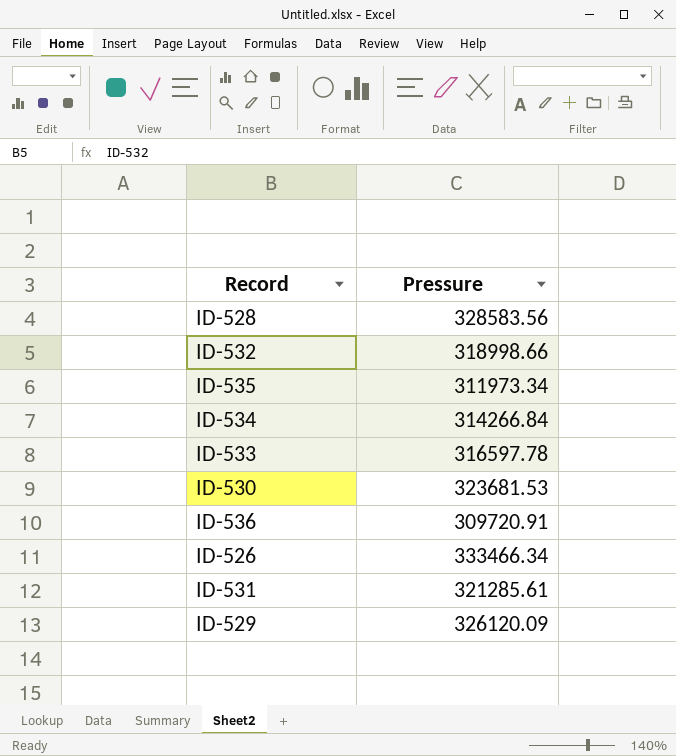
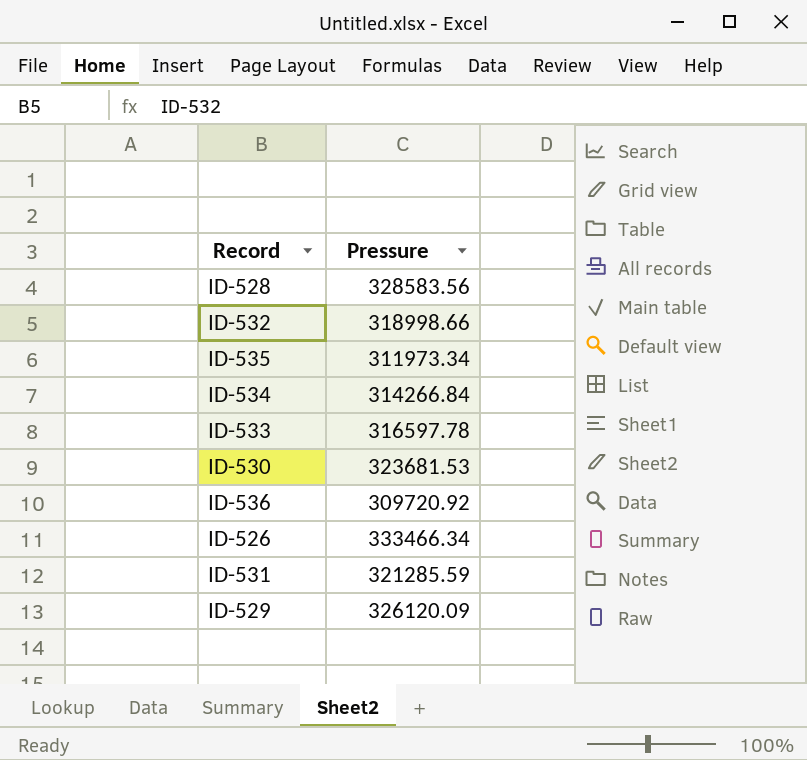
ID-536 | Pressure: 309720.91 -> 309720.92
ID-531 | Pressure: 321285.61 -> 321285.59

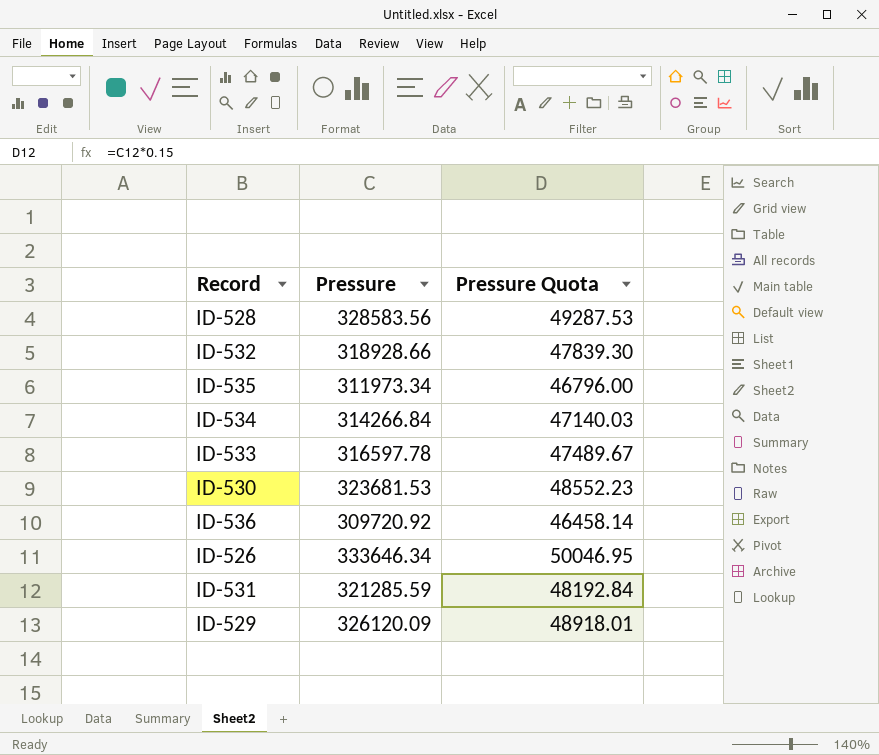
column Pressure Quota | formula: none -> [Pressure] * 0.15
ID-532 | Pressure: 318998.66 -> 318928.66
ID-526 | Pressure: 333466.34 -> 333646.34

